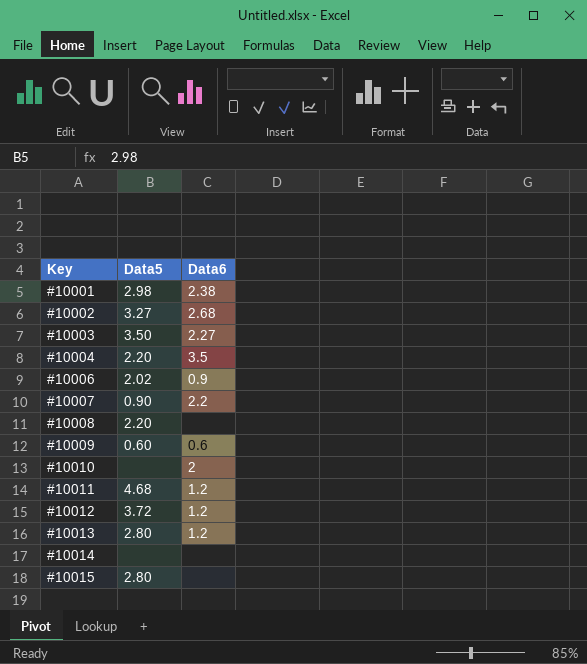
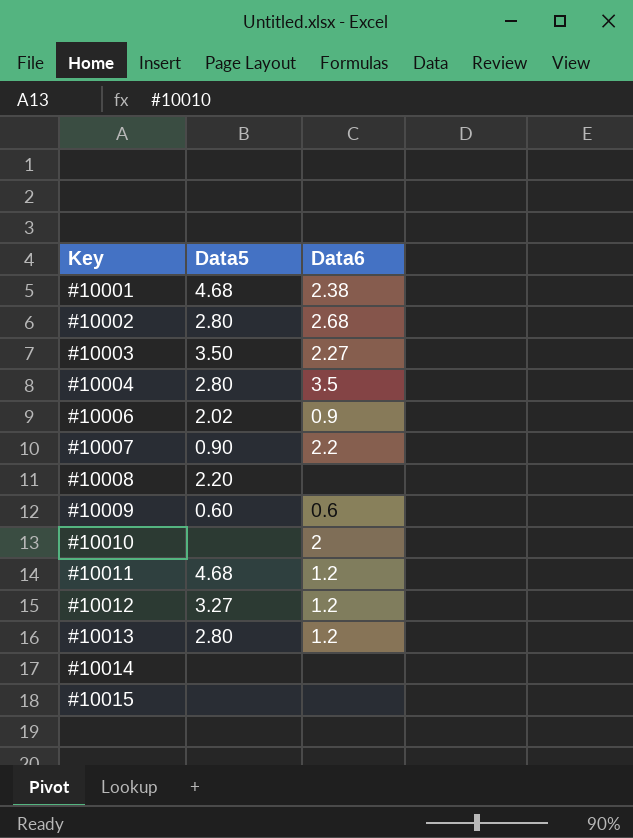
#10001 | Data5: 2.98 -> 4.68
#10002 | Data5: 3.27 -> 2.80
#10004 | Data5: 2.20 -> 2.80
#10012 | Data5: 3.72 -> 3.27
#10015 | Data5: 2.80 -> none

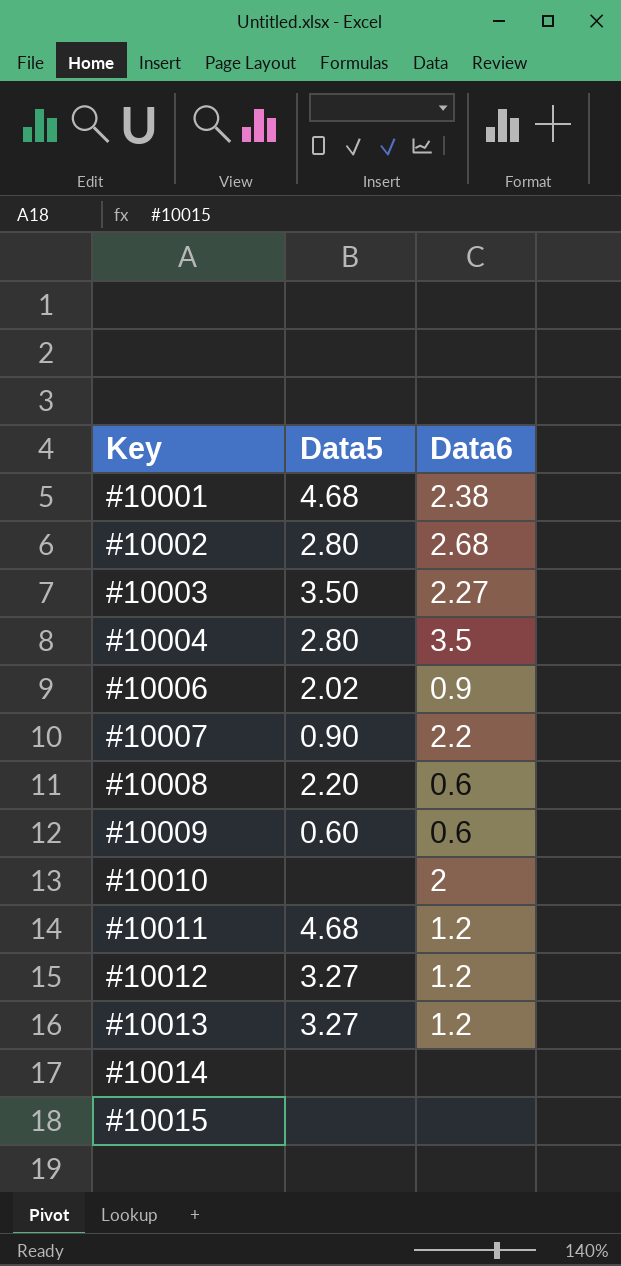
#10008 | Data6: none -> 0.6
#10013 | Data5: 2.80 -> 3.27

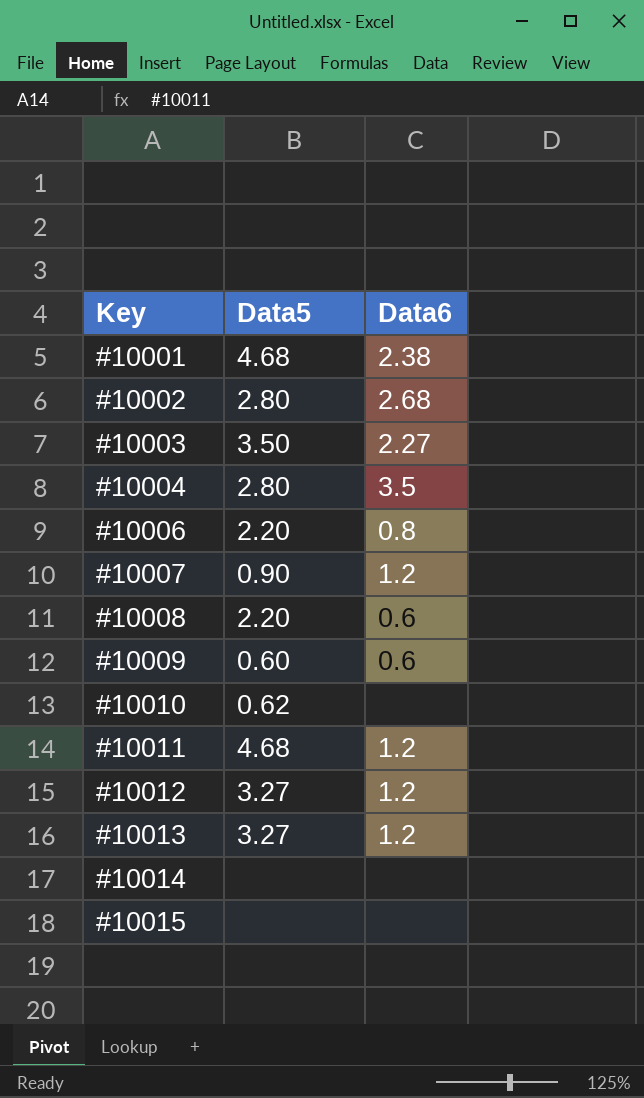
#10006 | Data5: 2.02 -> 2.20
#10006 | Data6: 0.9 -> 0.8
#10007 | Data6: 2.2 -> 1.2
#10010 | Data5: none -> 0.62
#10010 | Data6: 2 -> none

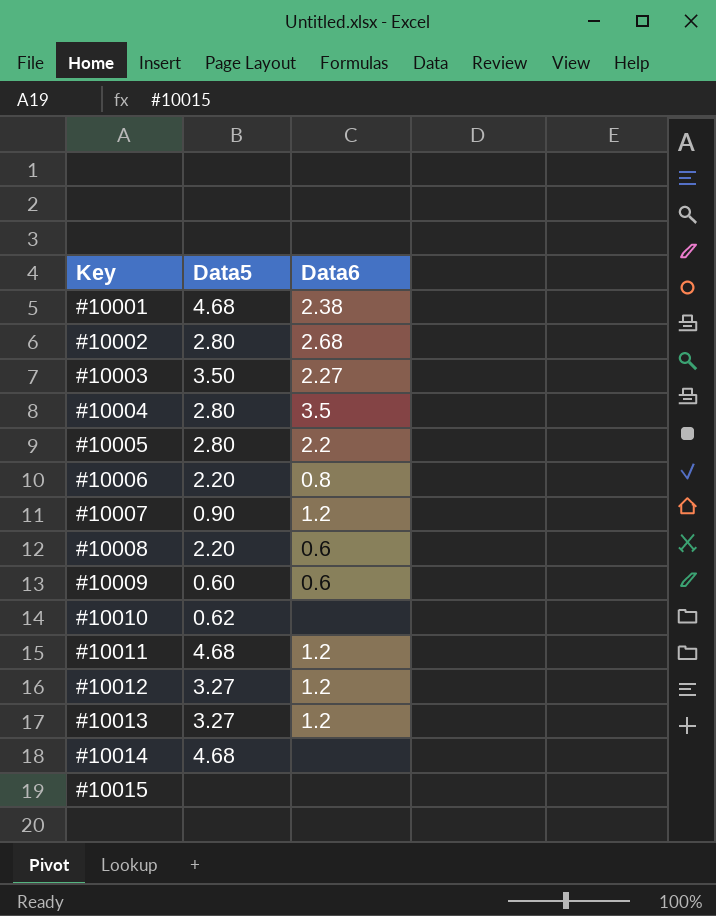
row #10005: none -> 2.80 | 2.2
#10014 | Data5: none -> 4.68

